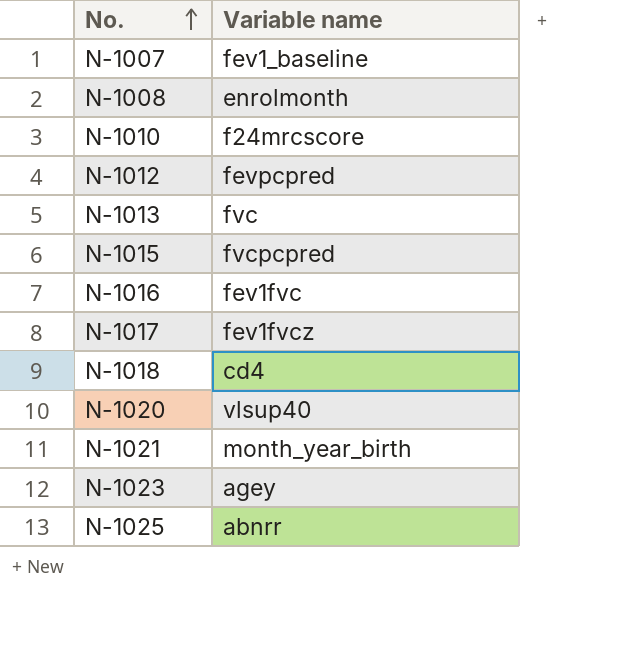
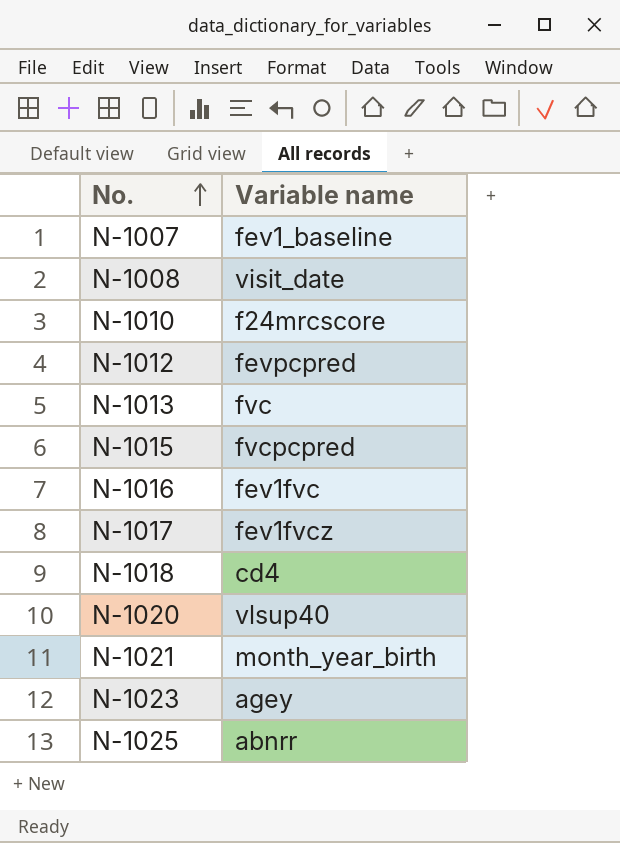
N-1008 | Variable name: enrolmonth -> visit_date

